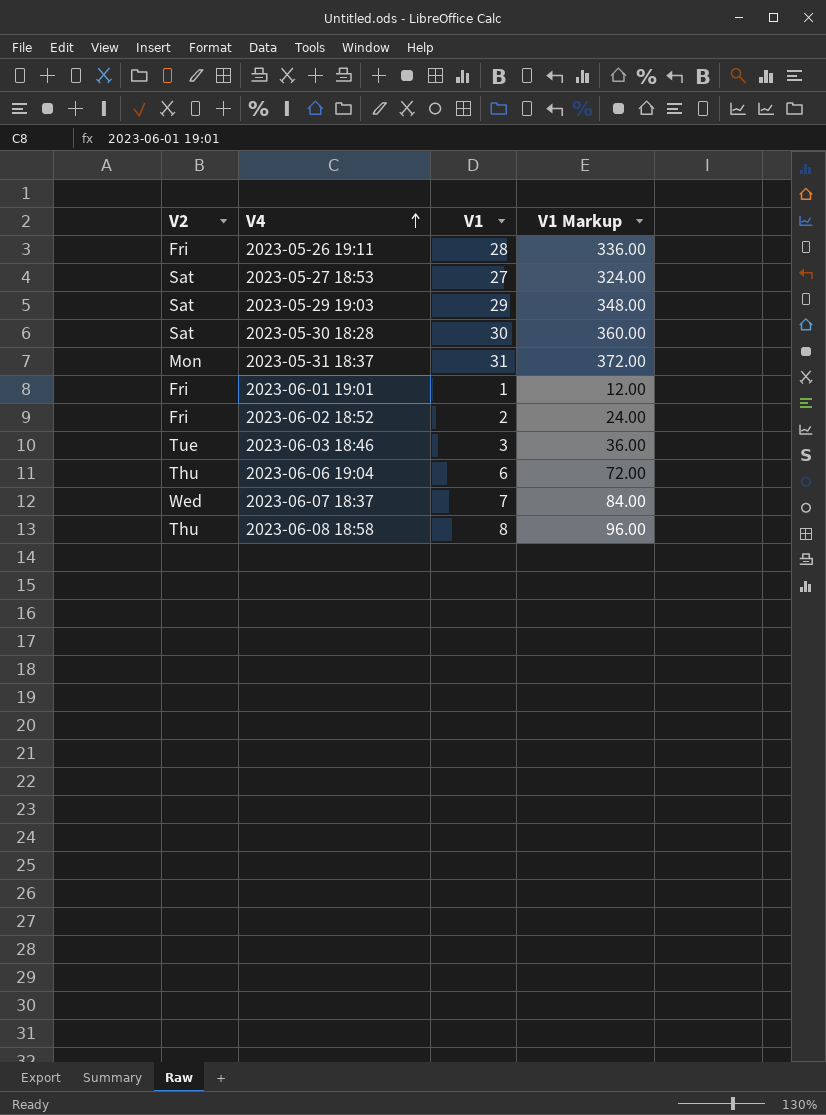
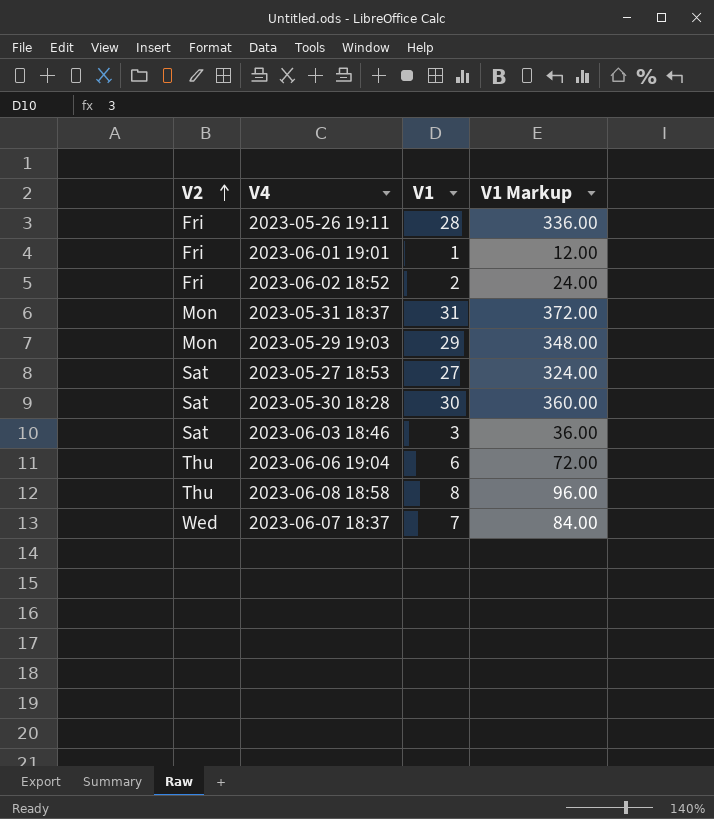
row order: V4 ascending -> V2 ascending
2023-05-29 19:03 | V2: Sat -> Mon
2023-06-03 18:46 | V2: Tue -> Sat

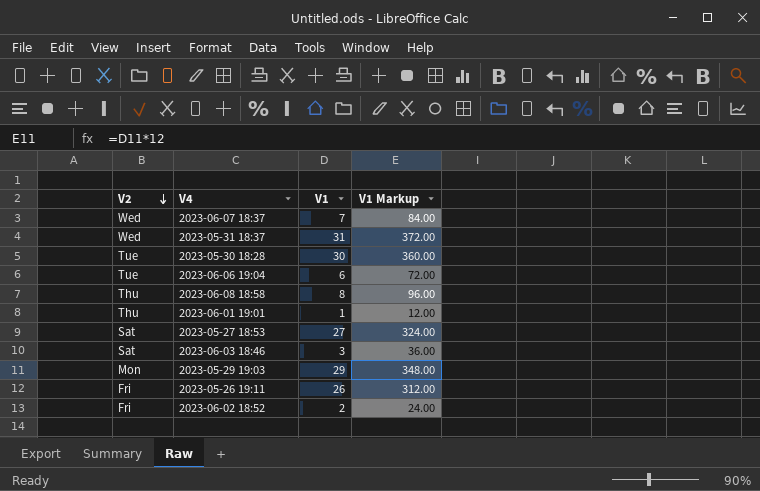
row order: V2 ascending -> V2 descending
2023-05-31 18:37 | V2: Mon -> Wed
2023-05-30 18:28 | V2: Sat -> Tue
2023-06-06 19:04 | V2: Thu -> Tue
2023-06-01 19:01 | V2: Fri -> Thu
2023-05-26 19:11 | V1: 28 -> 26
2023-05-26 19:11 | V1 Markup: 336.00 -> 312.00

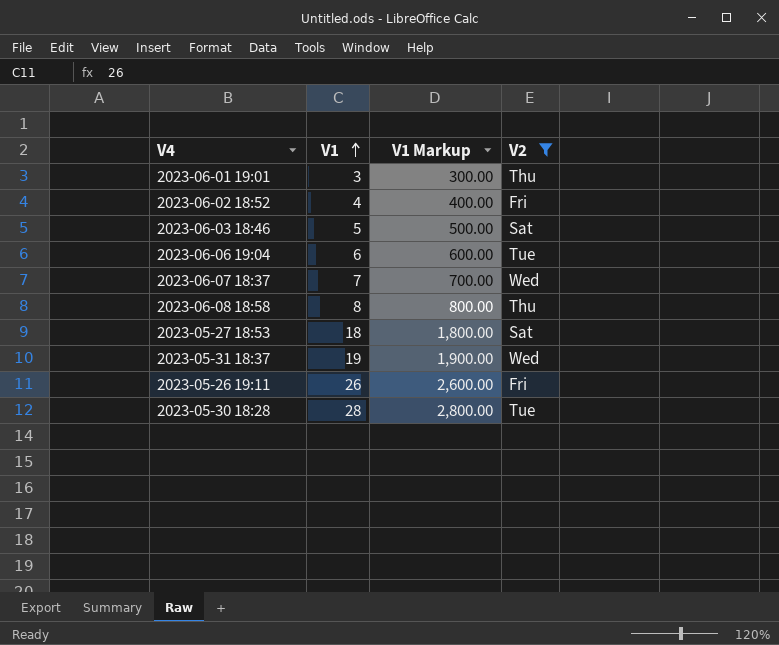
filter: none -> V2 != Mon
row order: V2 descending -> V1 ascending
column V1 Markup | formula: [V1] * 12 -> [V1] * 100
column V2 | position: 1 -> 4
2023-06-01 19:01 | V1: 1 -> 3
2023-06-02 18:52 | V1: 2 -> 4
2023-06-03 18:46 | V1: 3 -> 5
2023-05-27 18:53 | V1: 27 -> 18
2023-05-31 18:37 | V1: 31 -> 19
2023-05-30 18:28 | V1: 30 -> 28

